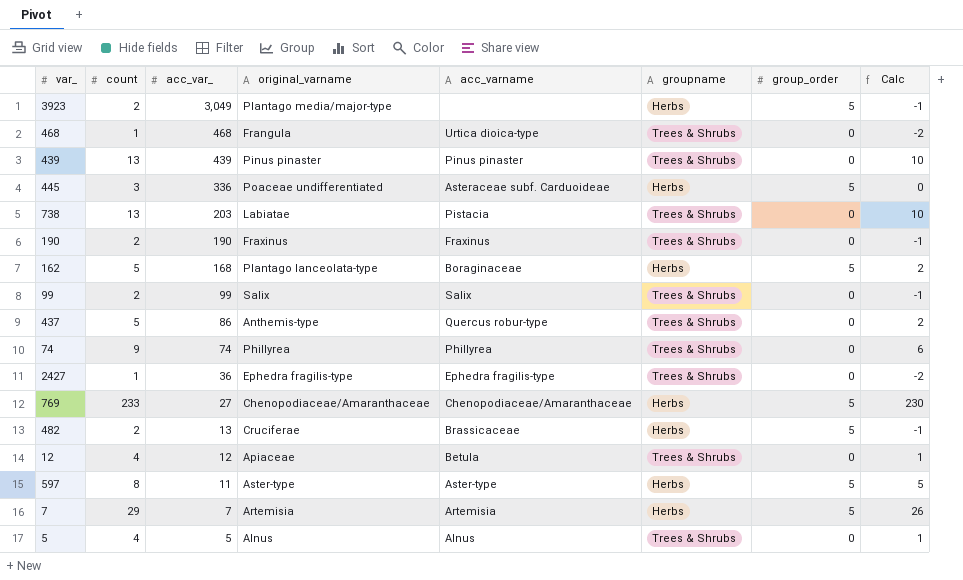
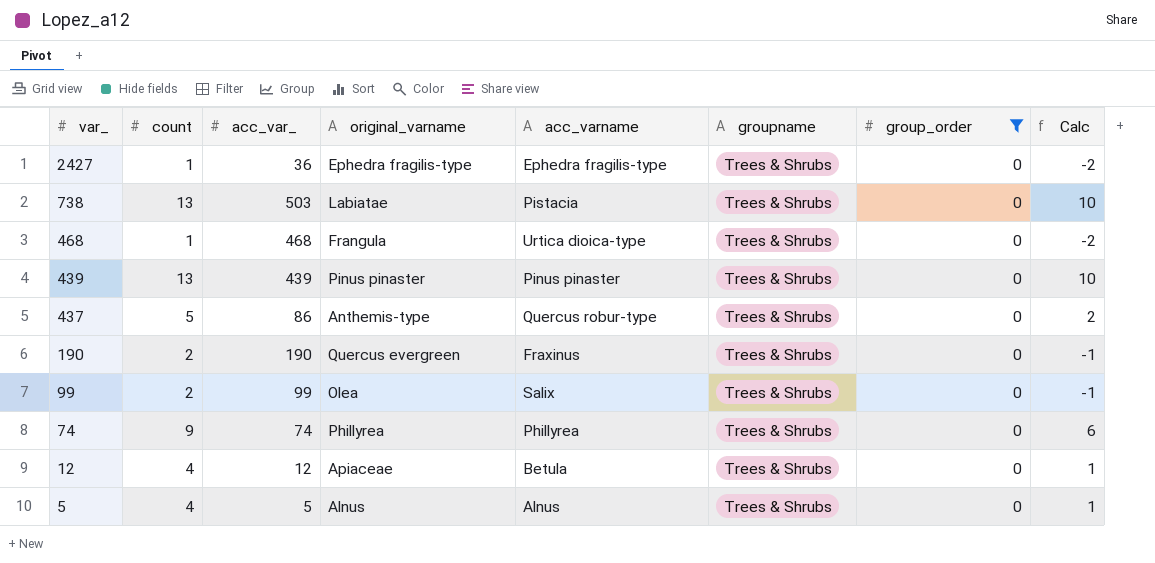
filter: none -> group_order = 0
row order: acc_var_ descending -> var_ descending
738 | acc_var_: 203 -> 503
190 | original_varname: Fraxinus -> Quercus evergreen
99 | original_varname: Salix -> Olea

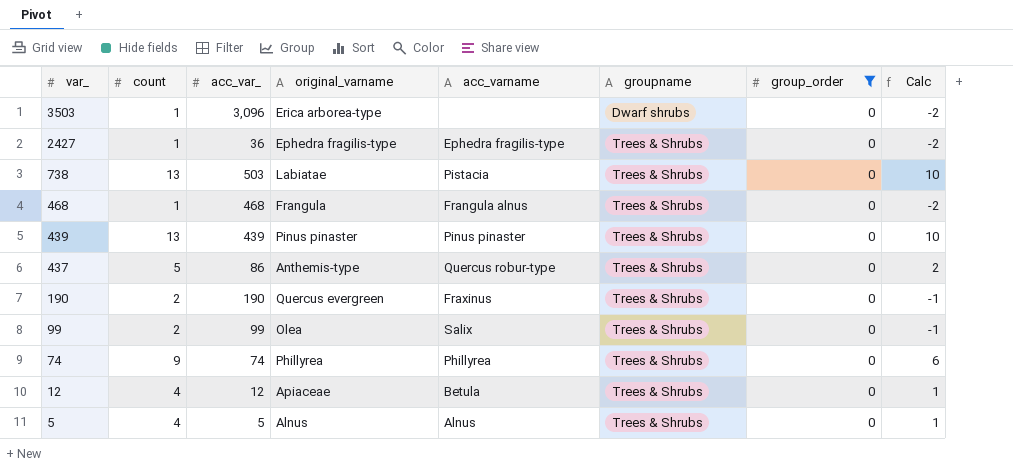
row 3503: none -> 1 | 3,096 | Erica arborea-type | none | Dwarf shrubs | 0 | -2
468 | acc_varname: Urtica dioica-type -> Frangula alnus

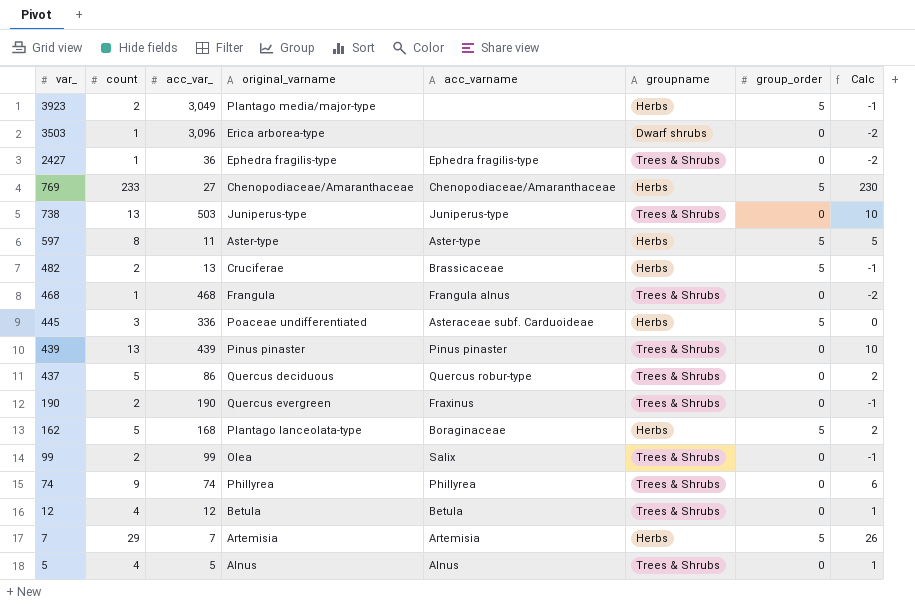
filter: group_order = 0 -> none
738 | original_varname: Labiatae -> Juniperus-type
738 | acc_varname: Pistacia -> Juniperus-type
437 | original_varname: Anthemis-type -> Quercus deciduous
12 | original_varname: Apiaceae -> Betula

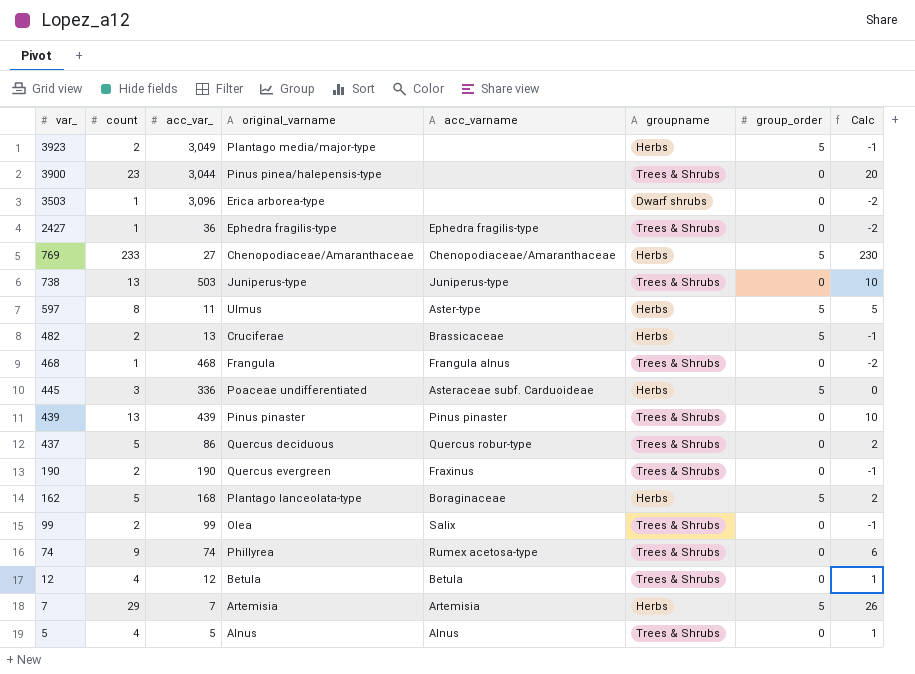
row 3900: none -> 23 | 3,044 | Pinus pinea/halepensis-type | none | Trees & Shrubs | 0 | 20
597 | original_varname: Aster-type -> Ulmus
74 | acc_varname: Phillyrea -> Rumex acetosa-type

